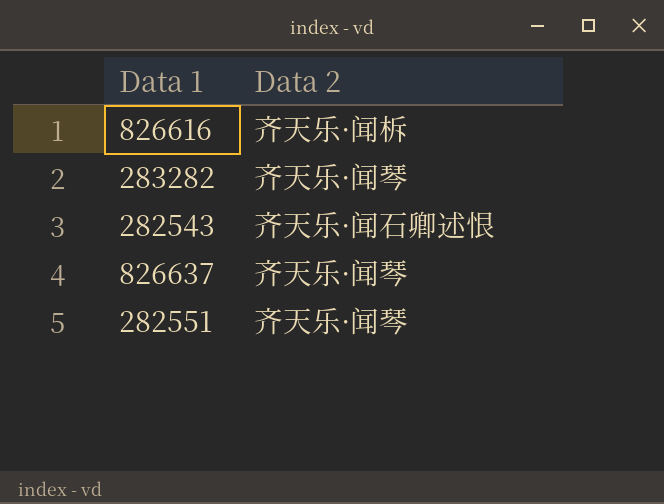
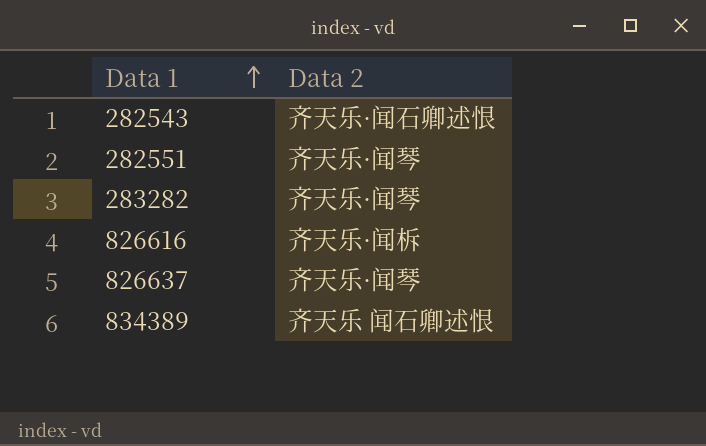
row order: none -> Data 1 ascending
row 834389: none -> 齐天乐 闻石卿述恨

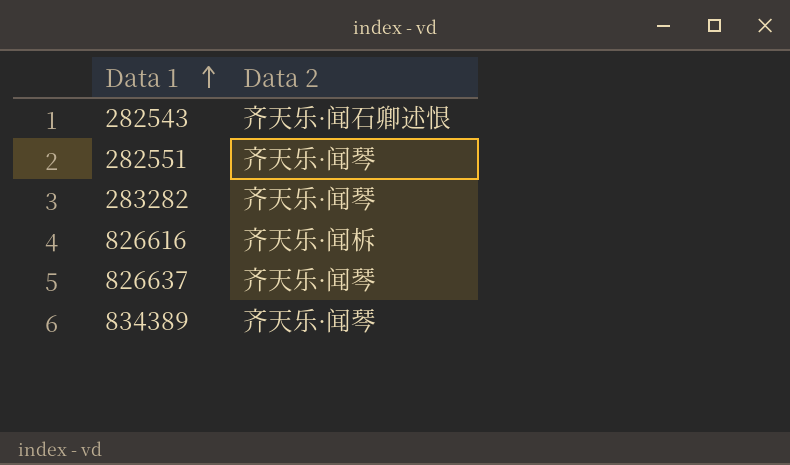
834389 | Data 2: 齐天乐 闻石卿述恨 -> 齐天乐·闻琴

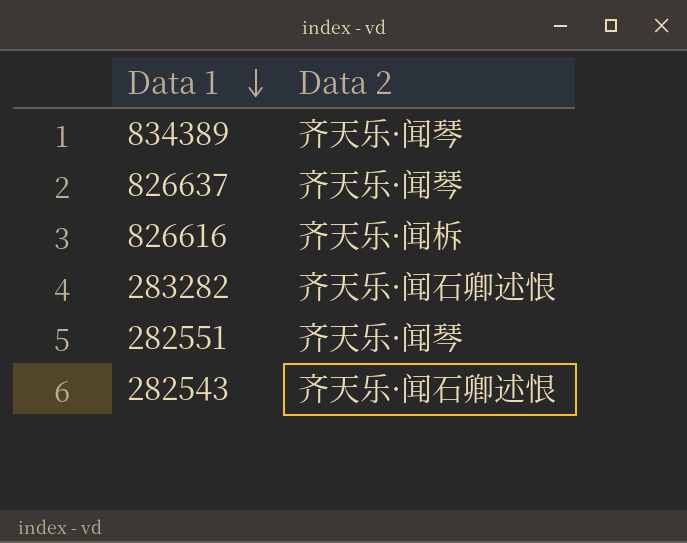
row order: Data 1 ascending -> Data 1 descending
283282 | Data 2: 齐天乐·闻琴 -> 齐天乐·闻石卿述恨

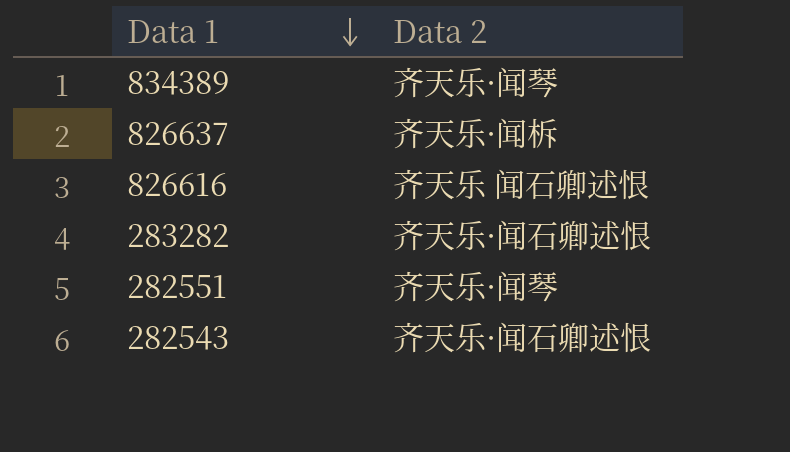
826637 | Data 2: 齐天乐·闻琴 -> 齐天乐·闻柝
826616 | Data 2: 齐天乐·闻柝 -> 齐天乐 闻石卿述恨

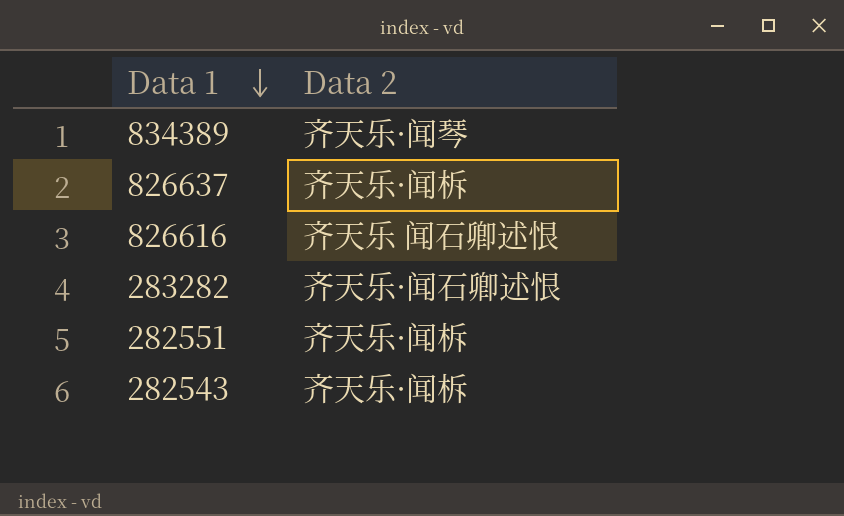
282551 | Data 2: 齐天乐·闻琴 -> 齐天乐·闻柝
282543 | Data 2: 齐天乐·闻石卿述恨 -> 齐天乐·闻柝

